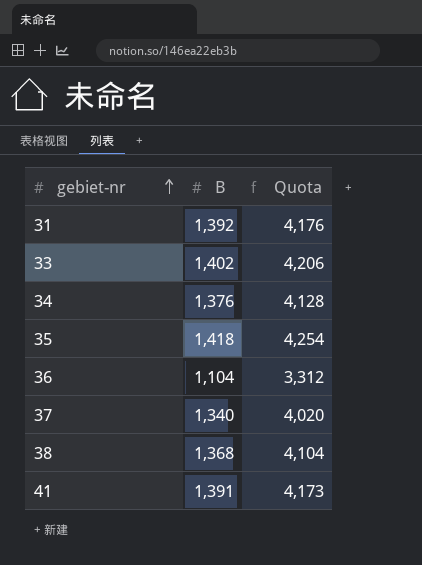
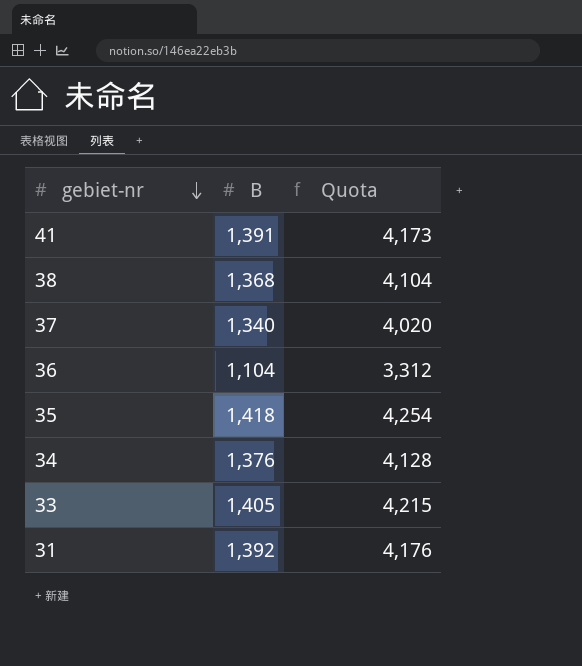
row order: gebiet-nr ascending -> gebiet-nr descending
33 | B: 1,402 -> 1,405
33 | Quota: 4,206 -> 4,215

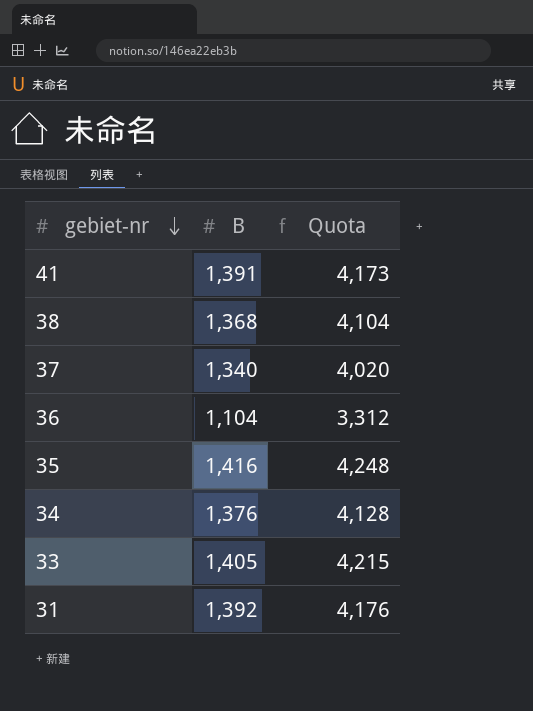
35 | B: 1,418 -> 1,416
35 | Quota: 4,254 -> 4,248

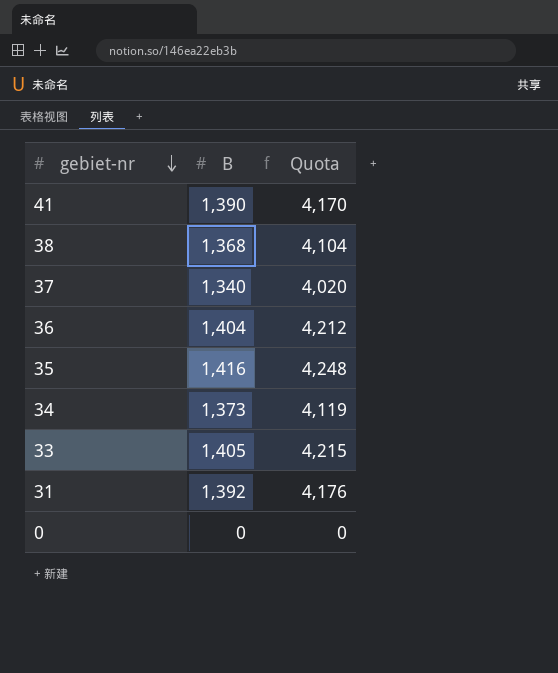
41 | B: 1,391 -> 1,390
41 | Quota: 4,173 -> 4,170
36 | B: 1,104 -> 1,404
36 | Quota: 3,312 -> 4,212
34 | B: 1,376 -> 1,373
34 | Quota: 4,128 -> 4,119
row 0: none -> 0 | 0

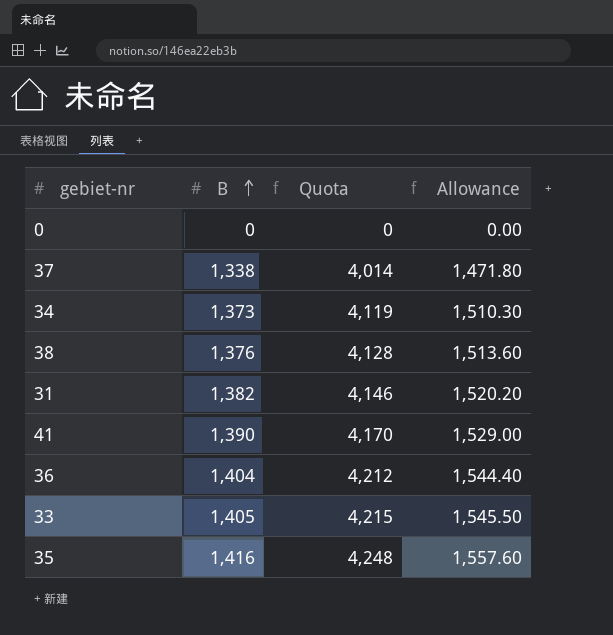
row order: gebiet-nr descending -> B ascending
column Allowance | formula: none -> [B] * 1.1
37 | B: 1,340 -> 1,338
37 | Quota: 4,020 -> 4,014
38 | B: 1,368 -> 1,376
38 | Quota: 4,104 -> 4,128
31 | B: 1,392 -> 1,382
31 | Quota: 4,176 -> 4,146

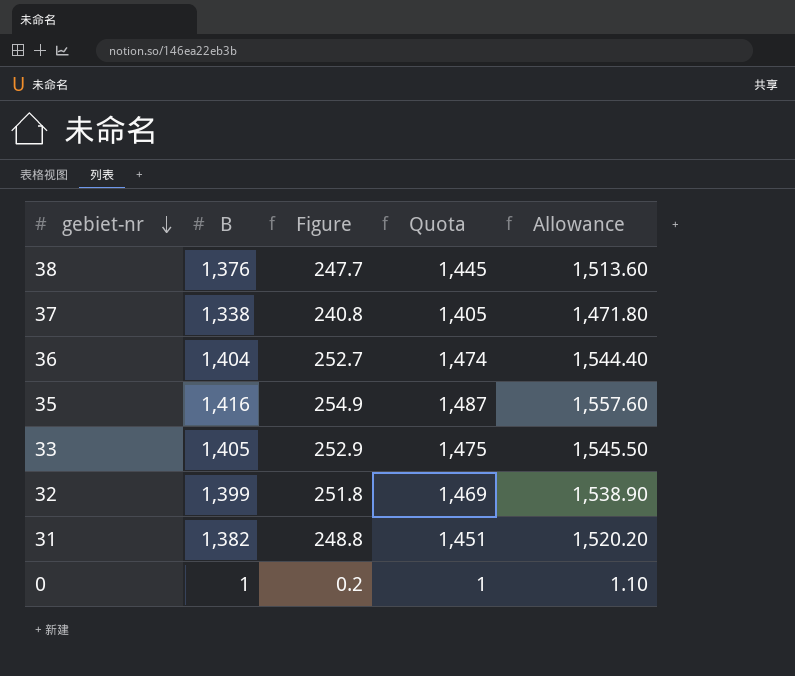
row order: B ascending -> gebiet-nr descending
column Figure | formula: none -> [B] * 0.18
column Quota | formula: [B] * 3 -> [B] * 1.05
row 34: 1,373 | 4,119 | 1,510.30 -> none
row 41: 1,390 | 4,170 | 1,529.00 -> none
row 32: none -> 1,399 | 251.8 | 1,469 | 1,538.90
0 | B: 0 -> 1
0 | Allowance: 0.00 -> 1.10

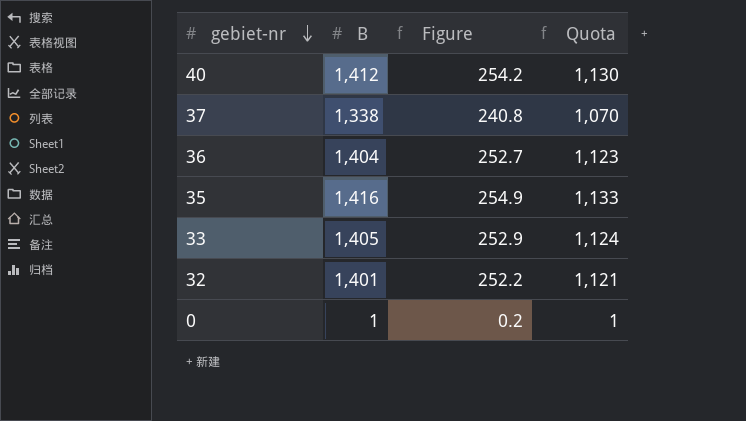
column Allowance | formula: [B] * 1.1 -> none
column Quota | formula: [B] * 1.05 -> [B] * 0.8
row 38: 1,376 | 247.7 | 1,445 | 1,513.60 -> none
row 31: 1,382 | 248.8 | 1,451 | 1,520.20 -> none
row 40: none -> 1,412 | 254.2 | 1,130
32 | B: 1,399 -> 1,401
32 | Figure: 251.8 -> 252.2

